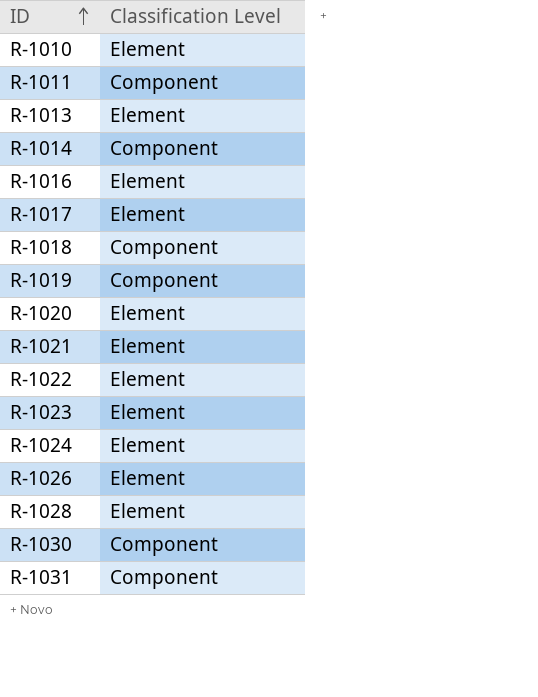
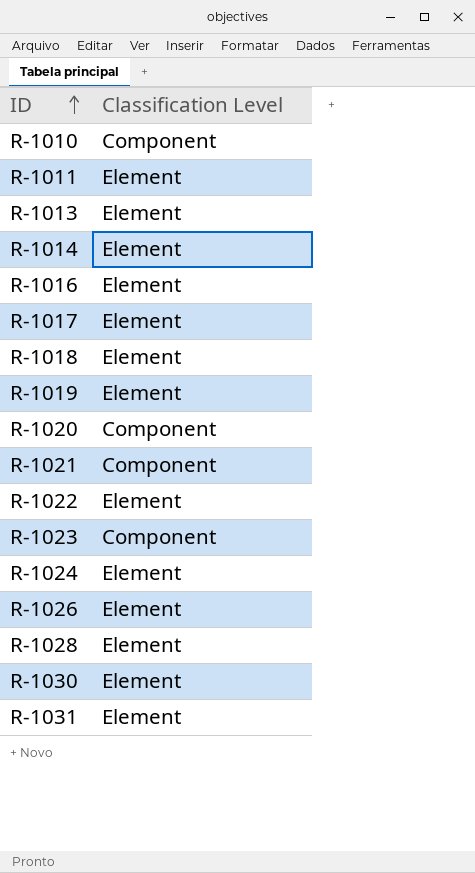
R-1010 | Classification Level: Element -> Component
R-1011 | Classification Level: Component -> Element
R-1014 | Classification Level: Component -> Element
R-1018 | Classification Level: Component -> Element
R-1019 | Classification Level: Component -> Element
R-1020 | Classification Level: Element -> Component
R-1021 | Classification Level: Element -> Component
R-1023 | Classification Level: Element -> Component
R-1030 | Classification Level: Component -> Element
R-1031 | Classification Level: Component -> Element

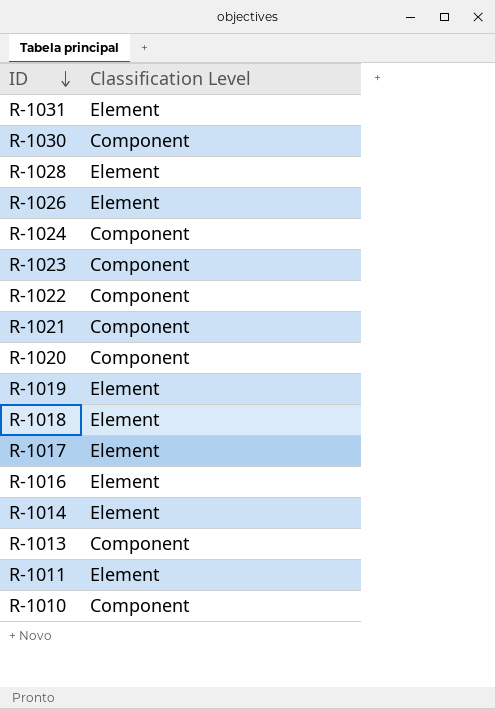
row order: ID ascending -> ID descending
R-1030 | Classification Level: Element -> Component
R-1024 | Classification Level: Element -> Component
R-1022 | Classification Level: Element -> Component
R-1013 | Classification Level: Element -> Component

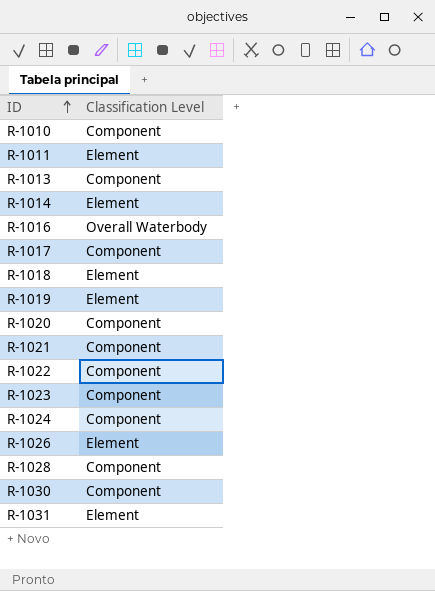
row order: ID descending -> ID ascending
R-1016 | Classification Level: Element -> Overall Waterbody
R-1017 | Classification Level: Element -> Component
R-1028 | Classification Level: Element -> Component

